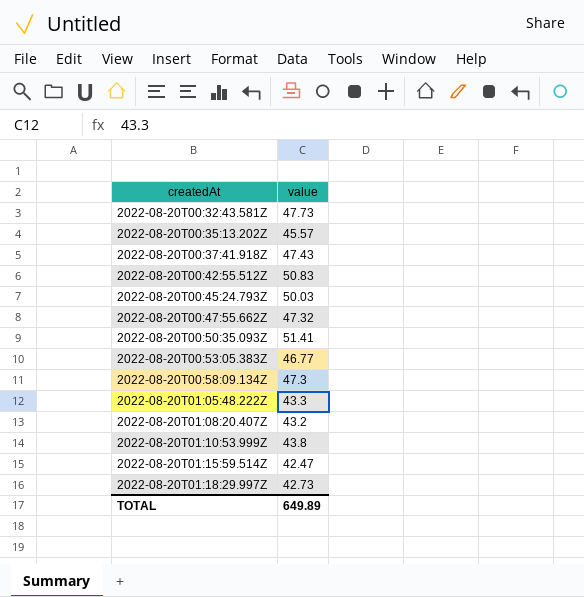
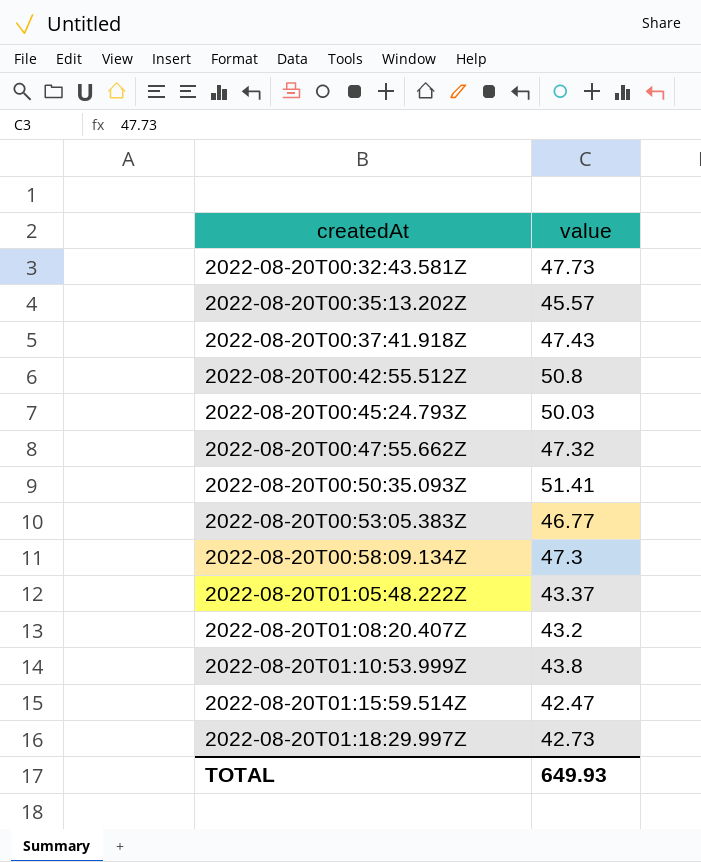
2022-08-20T00:42:55.512Z | value: 50.83 -> 50.8
2022-08-20T01:05:48.222Z | value: 43.3 -> 43.37
TOTAL | value: 649.89 -> 649.93

